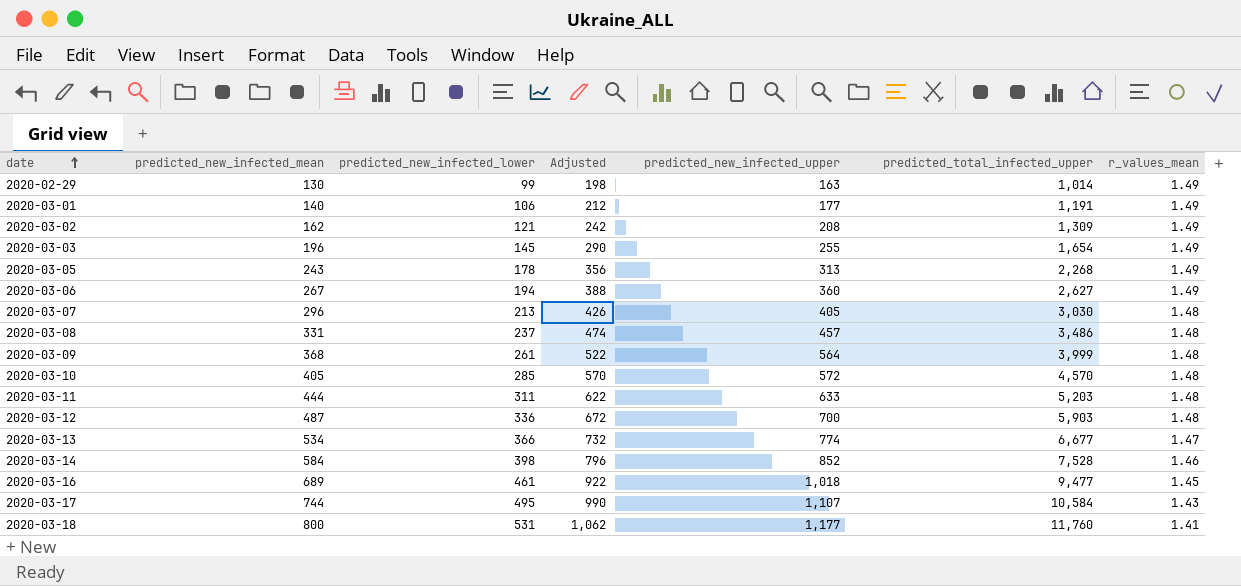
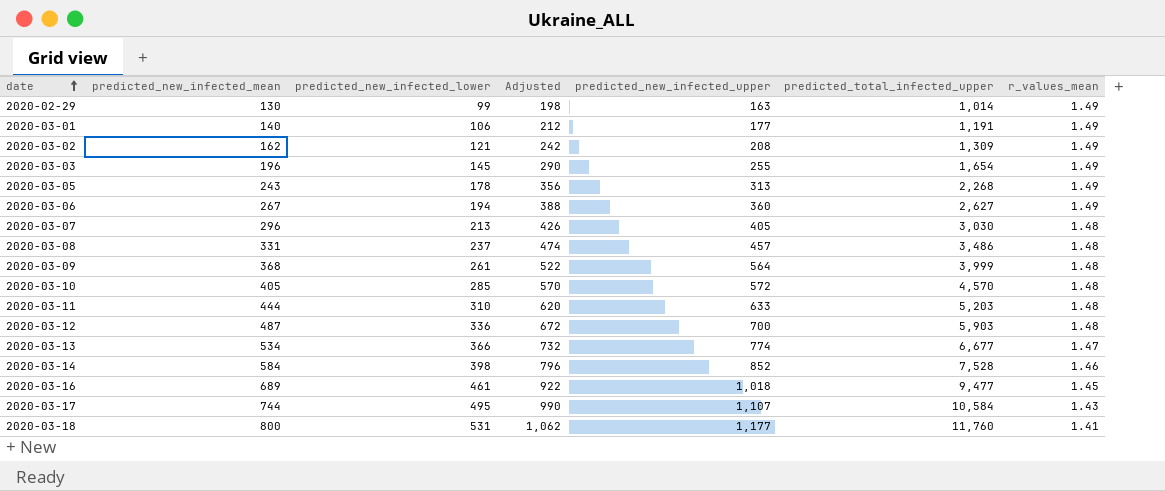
2020-03-11 | predicted_new_infected_lower: 311 -> 310
2020-03-11 | Adjusted: 622 -> 620

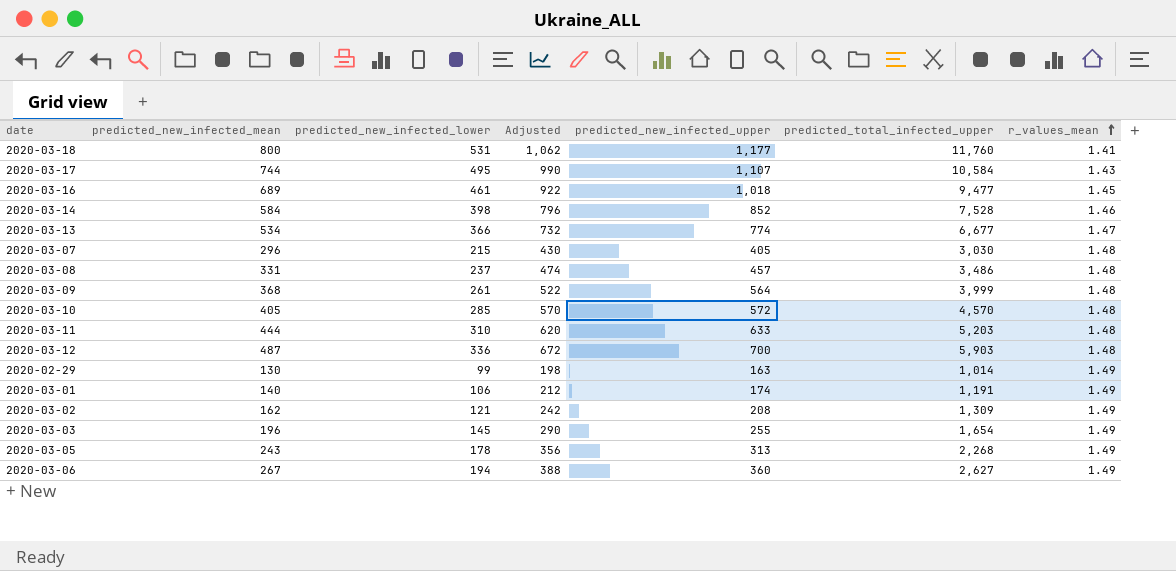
row order: date ascending -> r_values_mean ascending
2020-03-07 | predicted_new_infected_lower: 213 -> 215
2020-03-07 | Adjusted: 426 -> 430
2020-03-01 | predicted_new_infected_upper: 177 -> 174

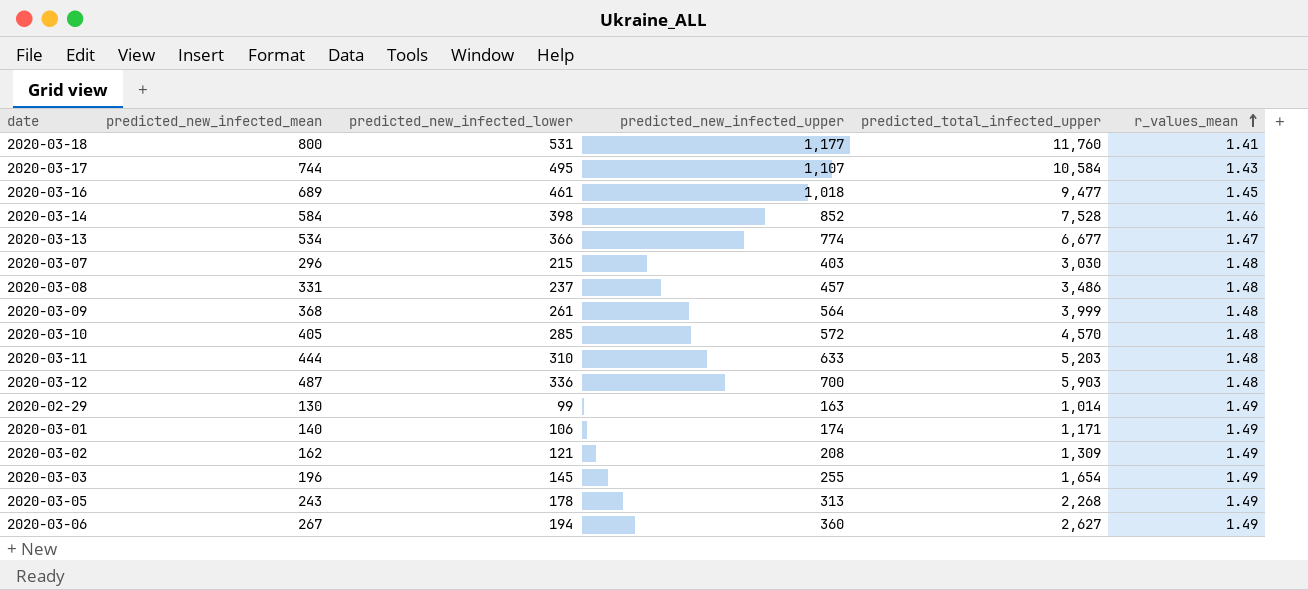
column Adjusted | formula: [predicted_new_infected_lower] * 2 -> none
2020-03-07 | predicted_new_infected_upper: 405 -> 403
2020-03-01 | predicted_total_infected_upper: 1,191 -> 1,171

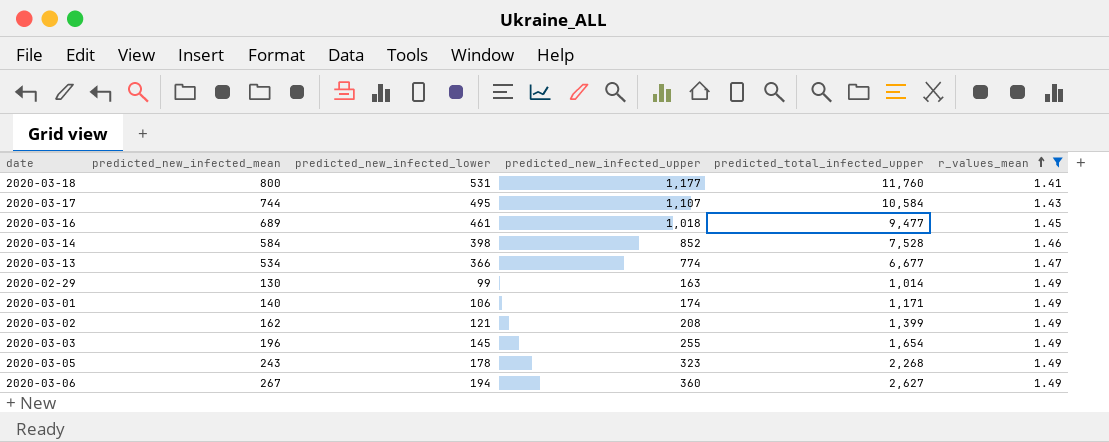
filter: none -> r_values_mean != 1.48
2020-03-02 | predicted_total_infected_upper: 1,309 -> 1,399
2020-03-05 | predicted_new_infected_upper: 313 -> 323

